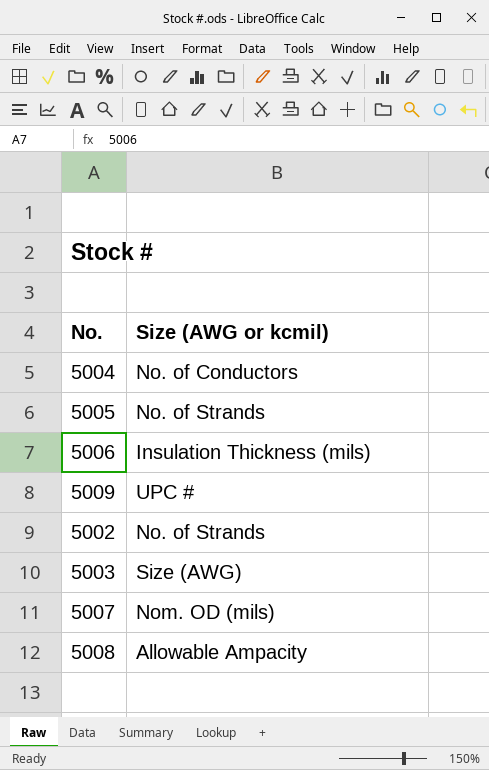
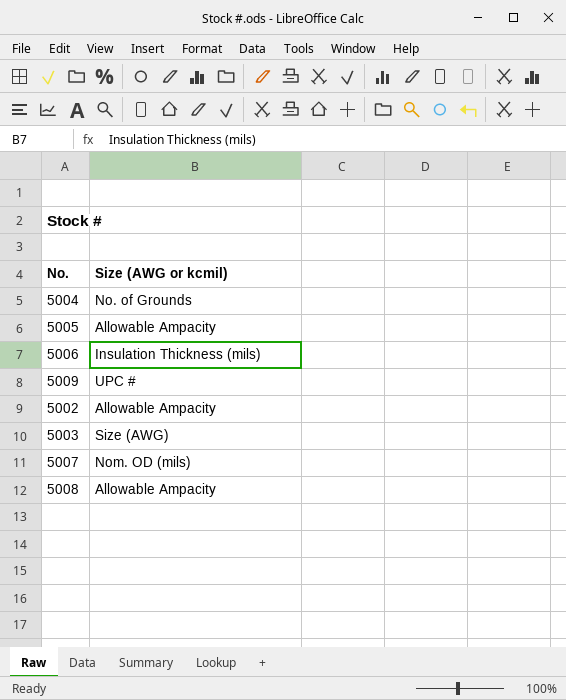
5004 | Size (AWG or kcmil): No. of Conductors -> No. of Grounds
5005 | Size (AWG or kcmil): No. of Strands -> Allowable Ampacity
5002 | Size (AWG or kcmil): No. of Strands -> Allowable Ampacity

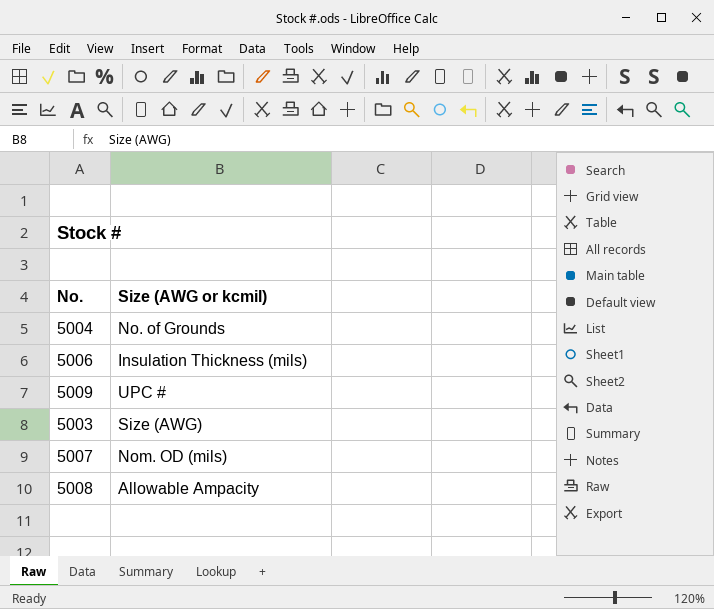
row 5005: Allowable Ampacity -> none
row 5002: Allowable Ampacity -> none

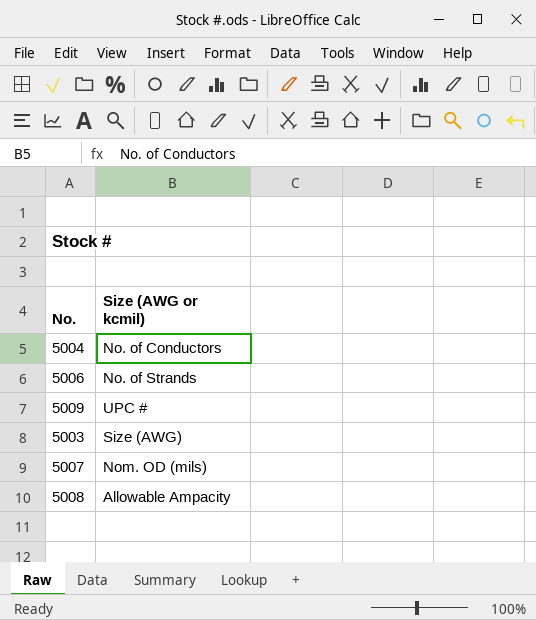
5004 | Size (AWG or kcmil): No. of Grounds -> No. of Conductors
5006 | Size (AWG or kcmil): Insulation Thickness (mils) -> No. of Strands

